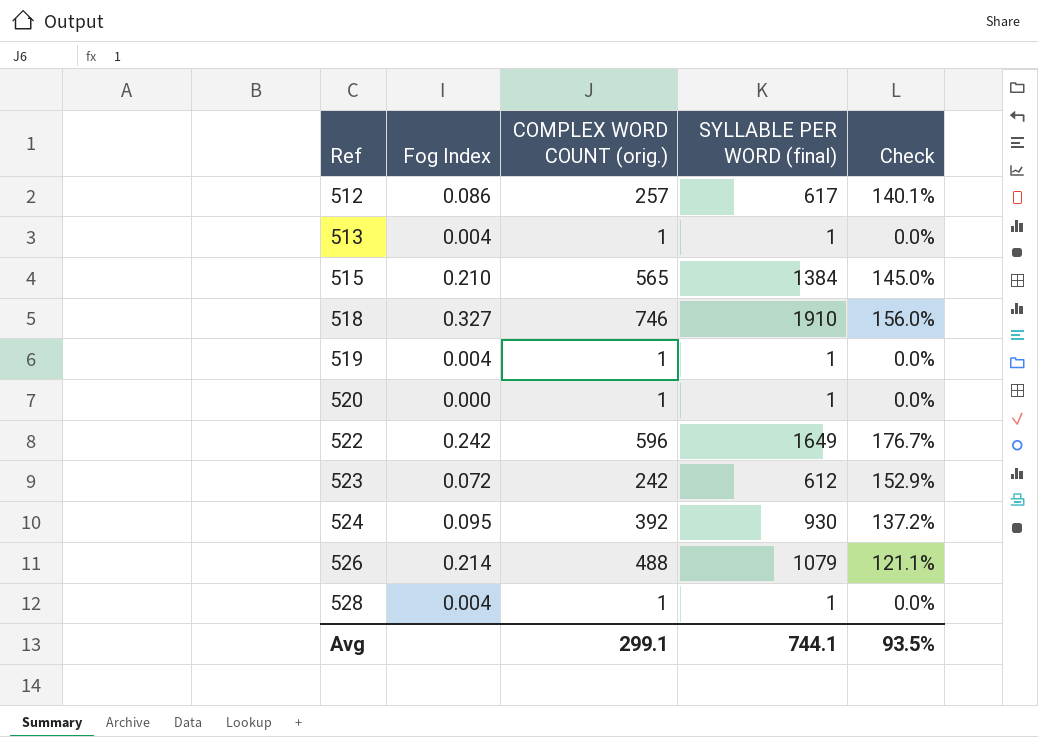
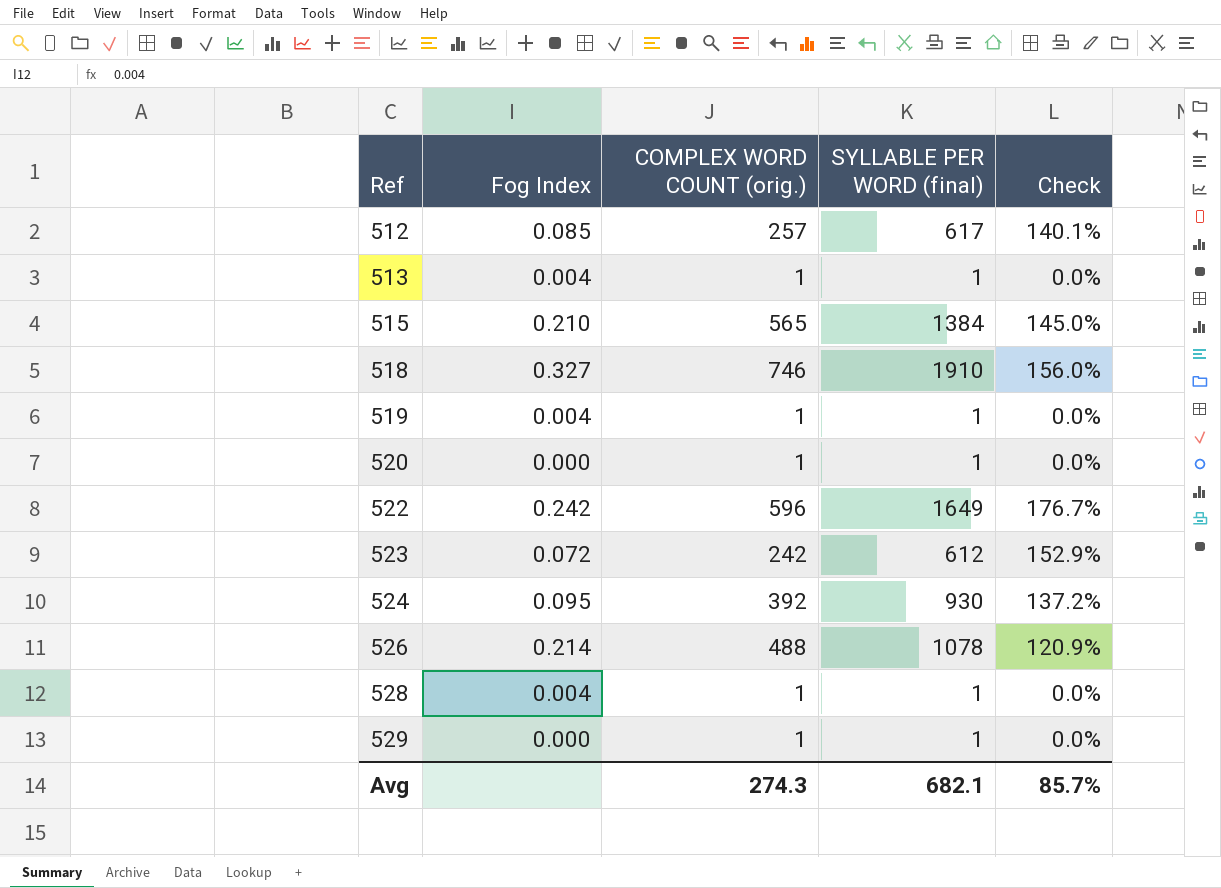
512 | Fog Index: 0.086 -> 0.085
526 | SYLLABLE PER WORD (final): 1079 -> 1078
526 | Check: 121.1% -> 120.9%
row 529: none -> 0.000 | 1 | 1 | 0.0%
Avg | COMPLEX WORD COUNT (orig.): 299.1 -> 274.3
Avg | SYLLABLE PER WORD (final): 744.1 -> 682.1
Avg | Check: 93.5% -> 85.7%

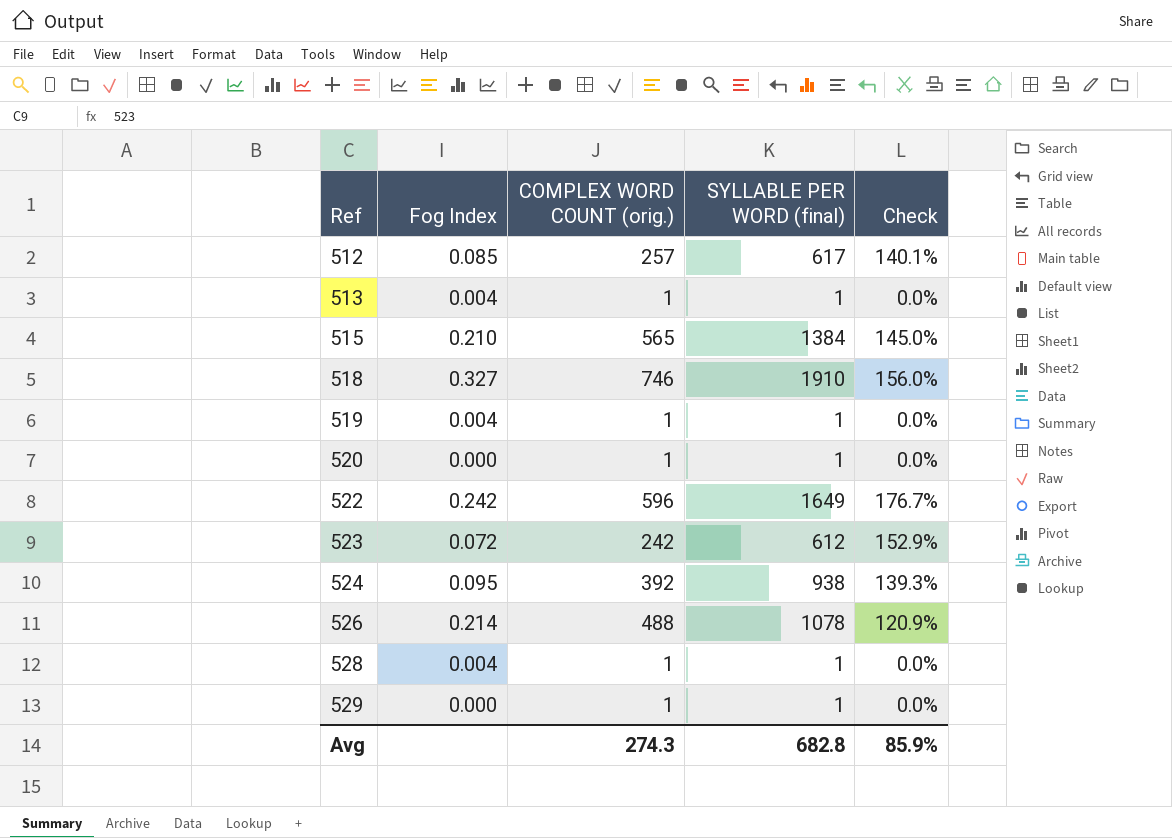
524 | SYLLABLE PER WORD (final): 930 -> 938
524 | Check: 137.2% -> 139.3%
Avg | SYLLABLE PER WORD (final): 682.1 -> 682.8
Avg | Check: 85.7% -> 85.9%

